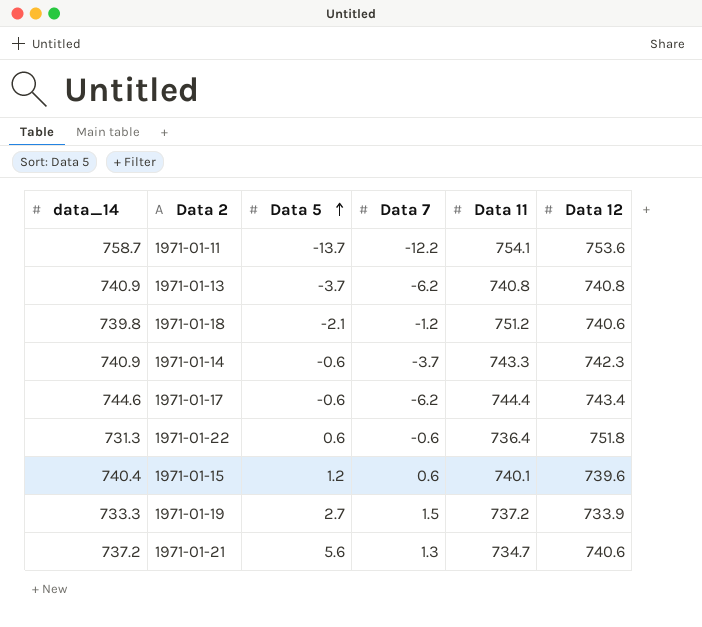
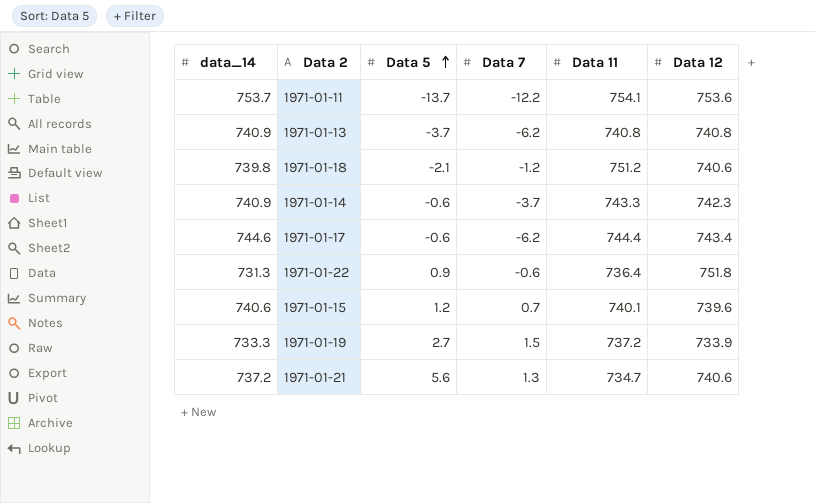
1971-01-11 | data_14: 758.7 -> 753.7
1971-01-22 | Data 5: 0.6 -> 0.9
1971-01-15 | data_14: 740.4 -> 740.6
1971-01-15 | Data 7: 0.6 -> 0.7

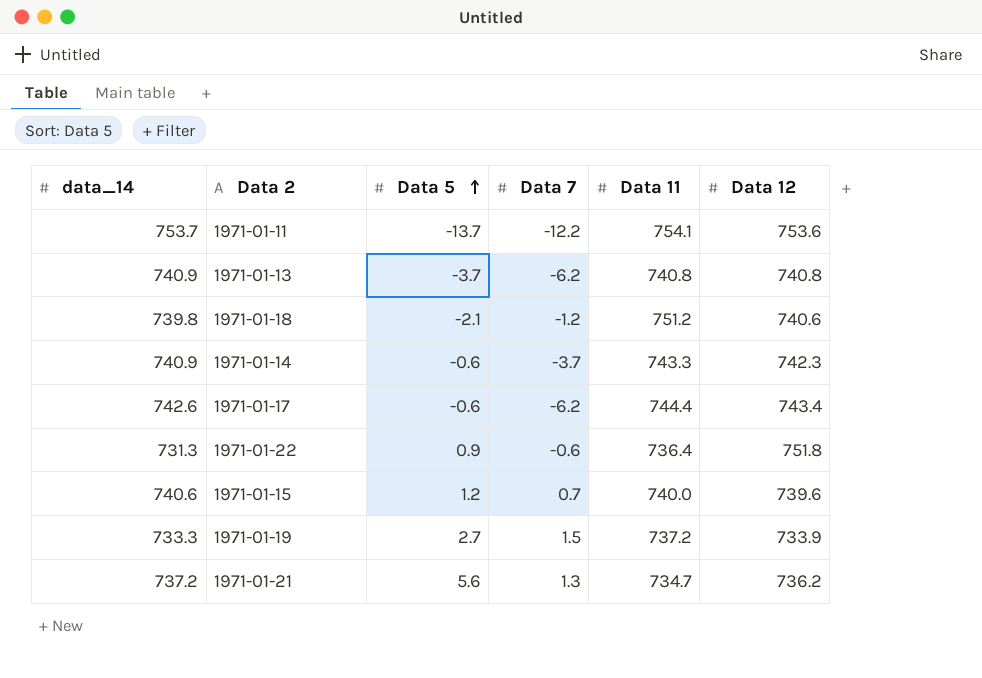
1971-01-17 | data_14: 744.6 -> 742.6
1971-01-15 | Data 11: 740.1 -> 740.0
1971-01-21 | Data 12: 740.6 -> 736.2

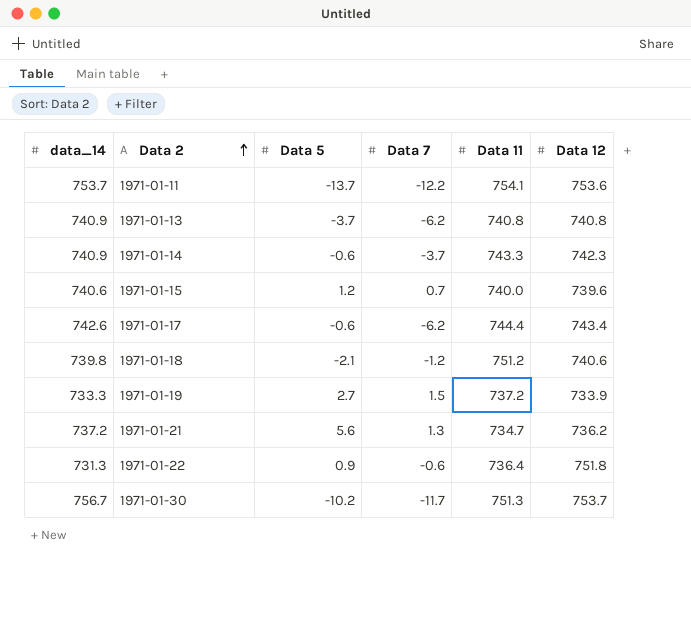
row order: Data 5 ascending -> Data 2 ascending
row 1971-01-30: none -> 756.7 | -10.2 | -11.7 | 751.3 | 753.7

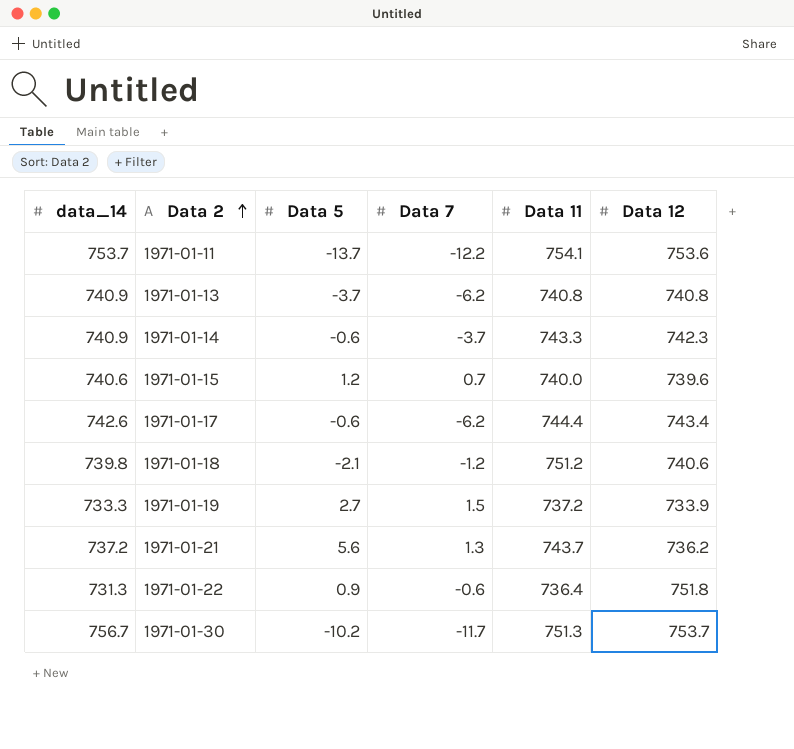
1971-01-21 | Data 11: 734.7 -> 743.7

